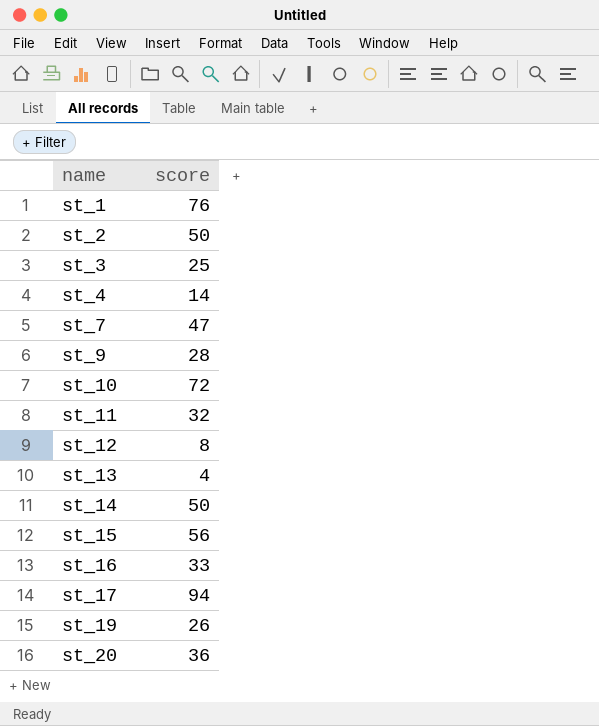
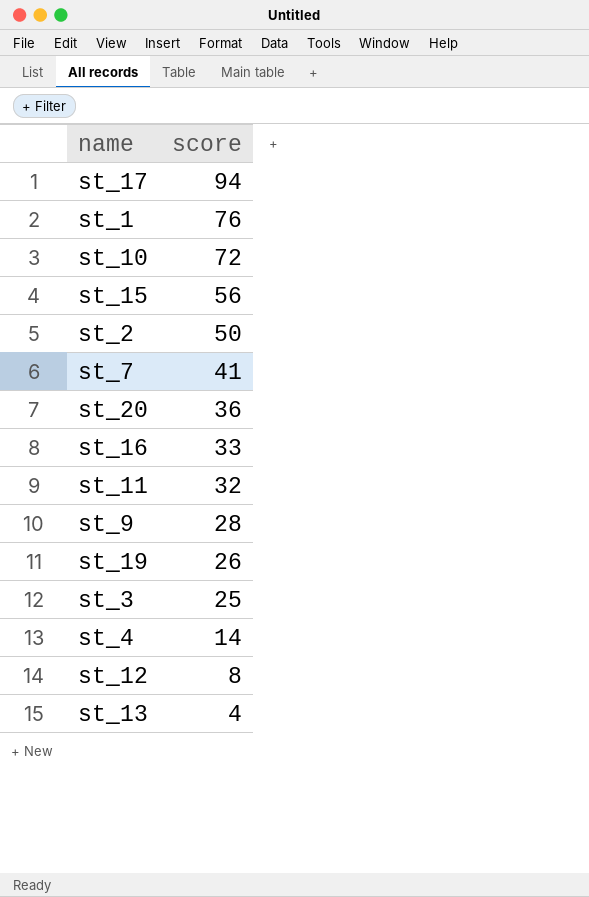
row order: name ascending -> score descending
row st_14: 50 -> none
st_7 | score: 47 -> 41

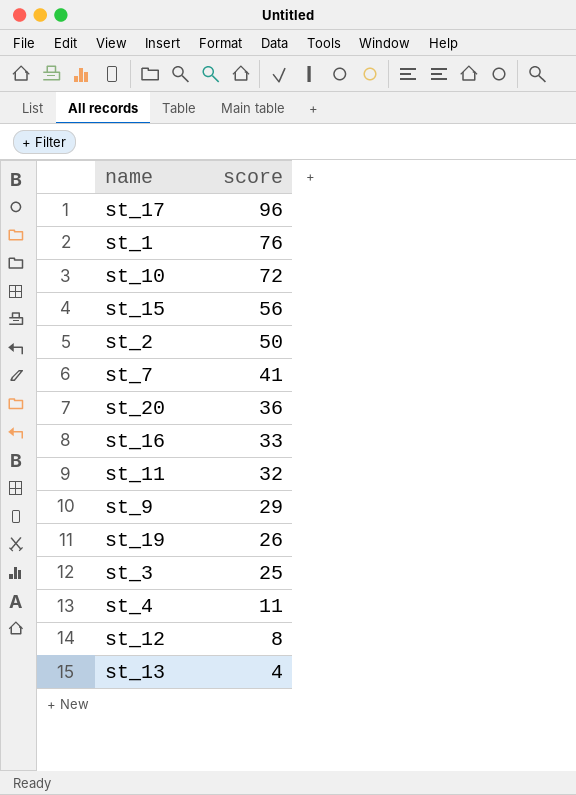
st_17 | score: 94 -> 96
st_9 | score: 28 -> 29
st_4 | score: 14 -> 11

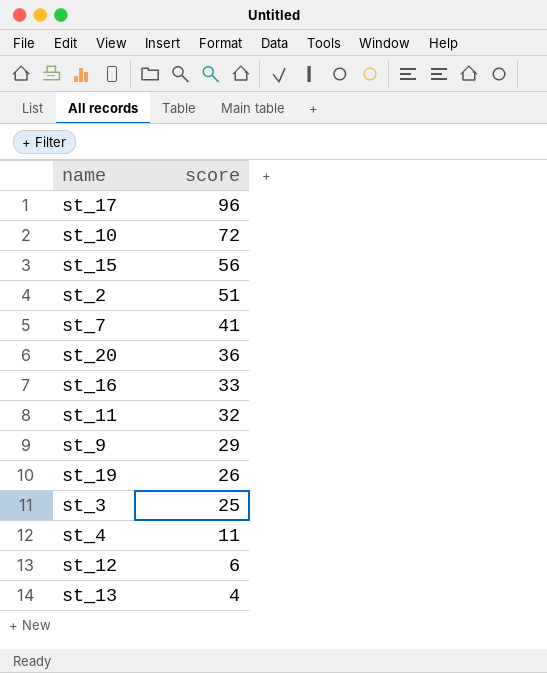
row st_1: 76 -> none
st_2 | score: 50 -> 51
st_12 | score: 8 -> 6

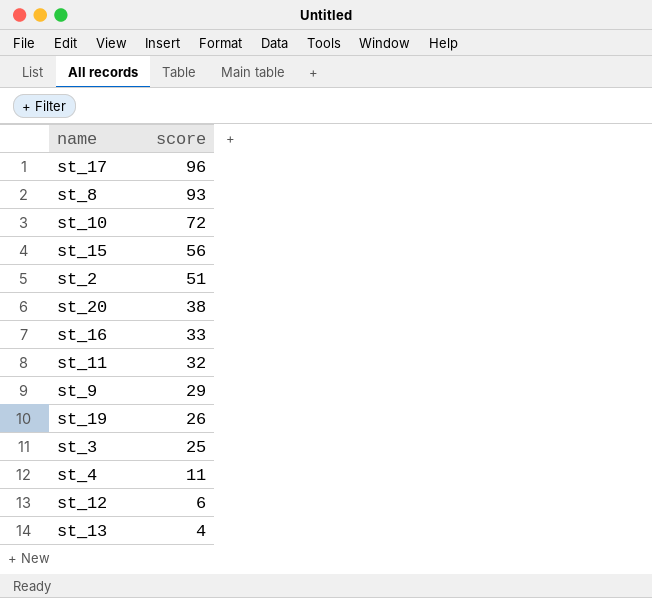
row st_7: 41 -> none
row st_8: none -> 93
st_20 | score: 36 -> 38

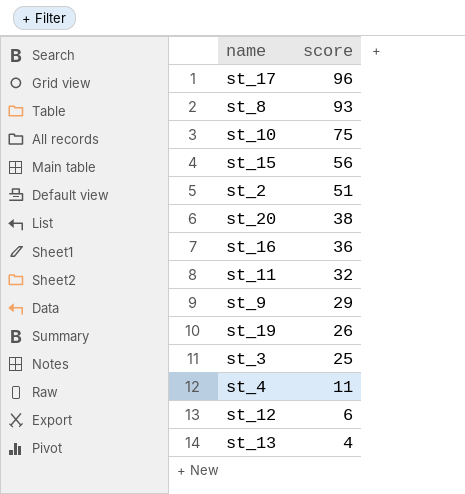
st_10 | score: 72 -> 75
st_16 | score: 33 -> 36

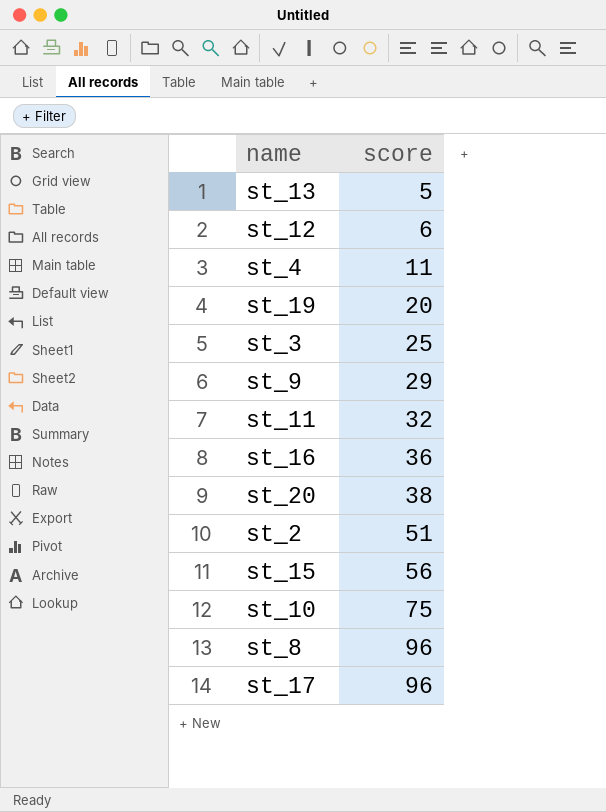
row order: score descending -> score ascending
st_13 | score: 4 -> 5
st_19 | score: 26 -> 20
st_8 | score: 93 -> 96

